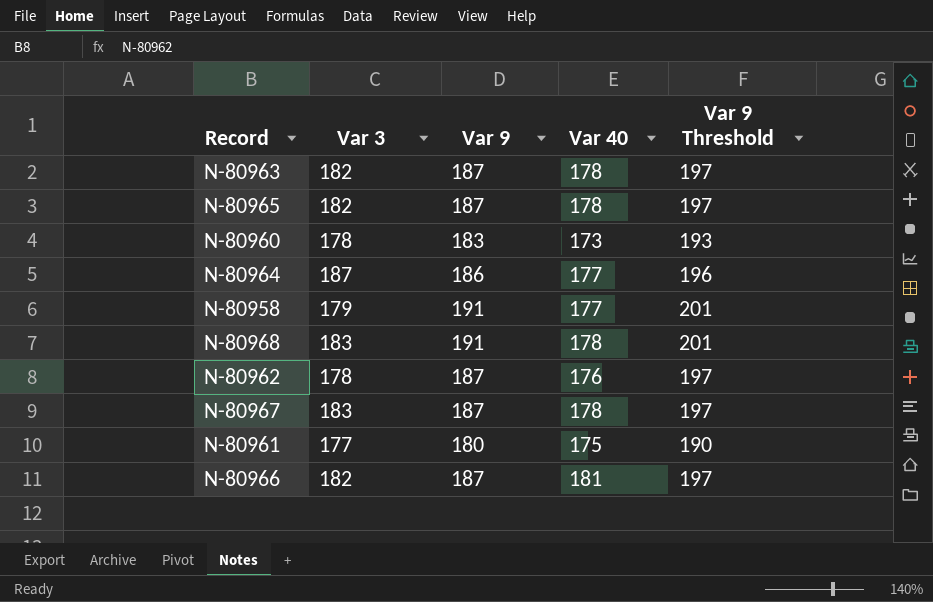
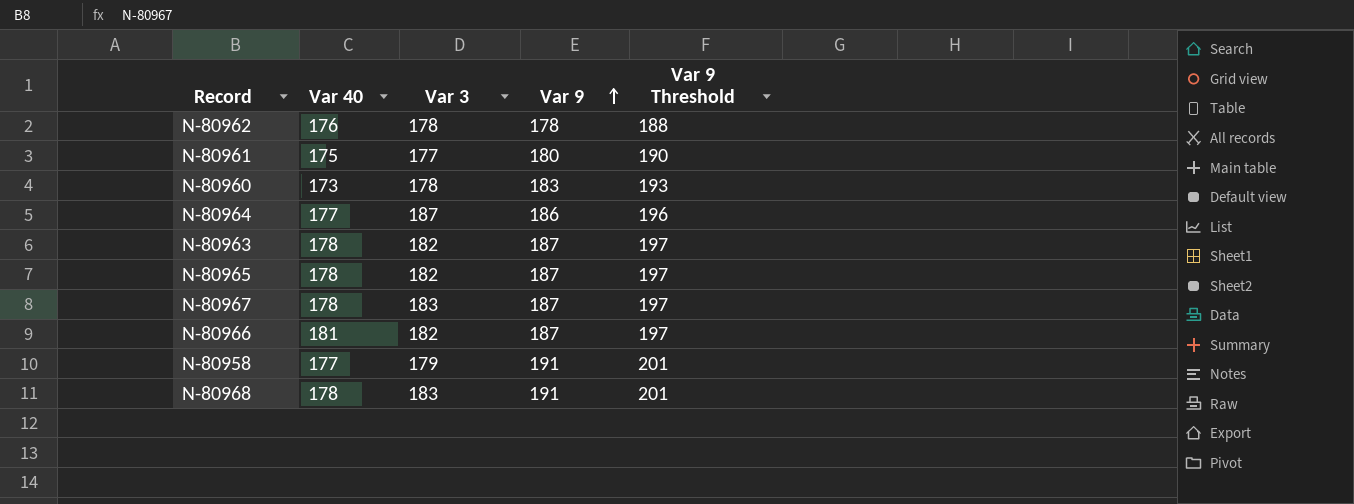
row order: none -> Var 9 ascending
column Var 40 | position: 4 -> 2
N-80962 | Var 9: 187 -> 178
N-80962 | Var 9 Threshold: 197 -> 188

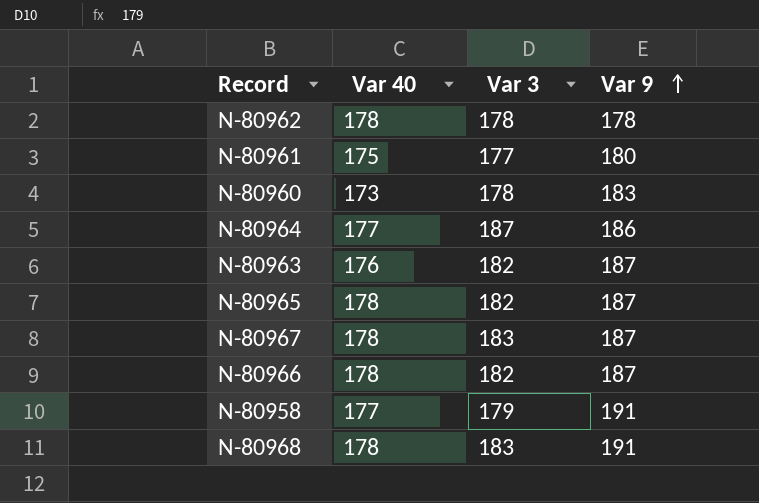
column Var 9 Threshold | formula: [Var 9] + 10 -> none
N-80962 | Var 40: 176 -> 178
N-80963 | Var 40: 178 -> 176
N-80966 | Var 40: 181 -> 178

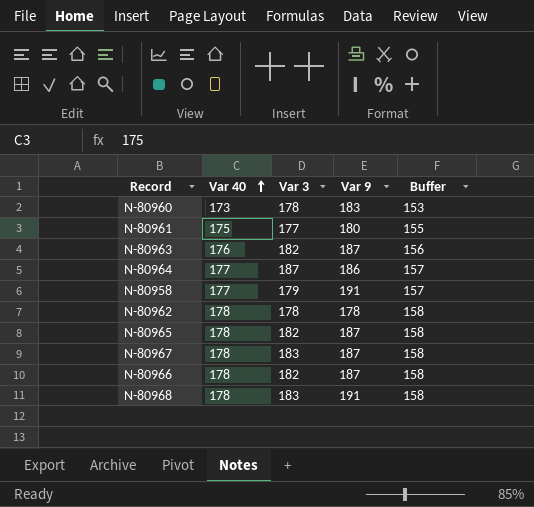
row order: Var 9 ascending -> Var 40 ascending
column Buffer | formula: none -> [Var 40] - 20

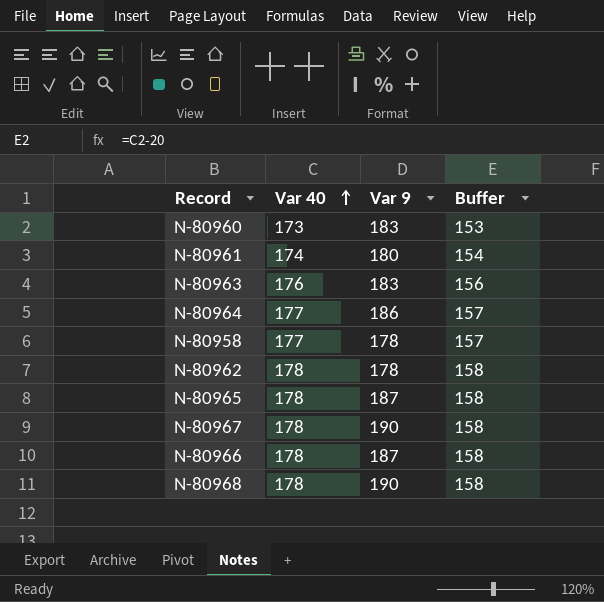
column Var 3 | position: 3 -> none
N-80961 | Var 40: 175 -> 174
N-80961 | Buffer: 155 -> 154
N-80963 | Var 9: 187 -> 183
N-80958 | Var 9: 191 -> 178
N-80967 | Var 9: 187 -> 190
N-80968 | Var 9: 191 -> 190

